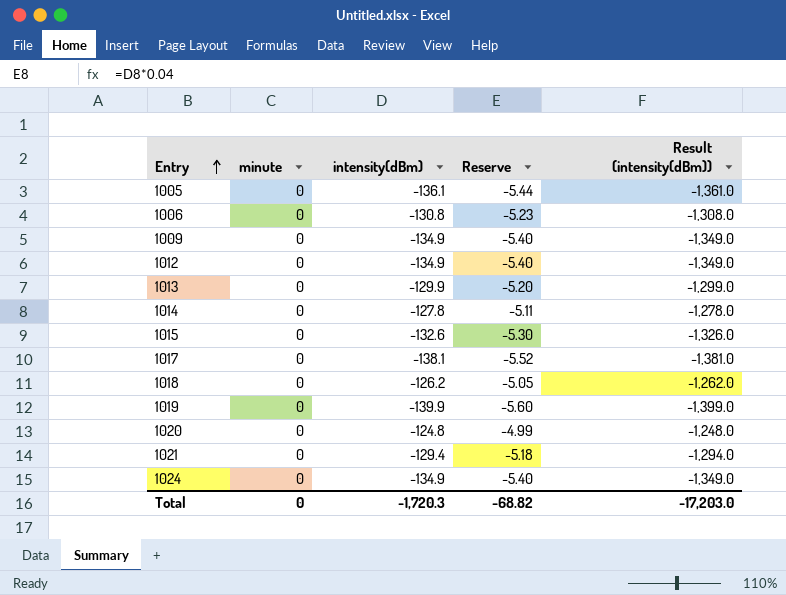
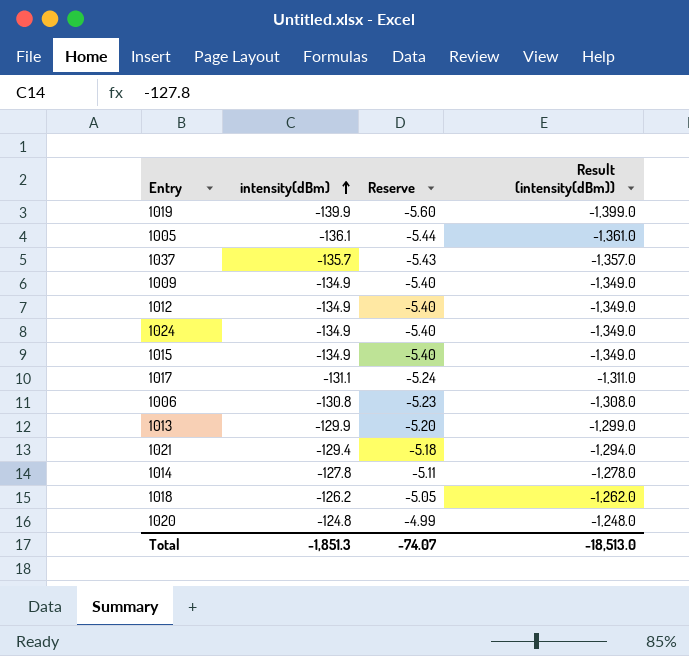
row order: Entry ascending -> intensity(dBm) ascending
column minute | position: 2 -> none
row 1037: none -> -135.7 | -5.43 | -1,357.0
1015 | intensity(dBm): -132.6 -> -134.9
1015 | Reserve: -5.30 -> -5.40
1015 | Result (intensity(dBm)): -1,326.0 -> -1,349.0
1017 | intensity(dBm): -138.1 -> -131.1
1017 | Reserve: -5.52 -> -5.24
1017 | Result (intensity(dBm)): -1,381.0 -> -1,311.0
Total | intensity(dBm): -1,720.3 -> -1,851.3
Total | Reserve: -68.82 -> -74.07
Total | Result (intensity(dBm)): -17,203.0 -> -18,513.0

